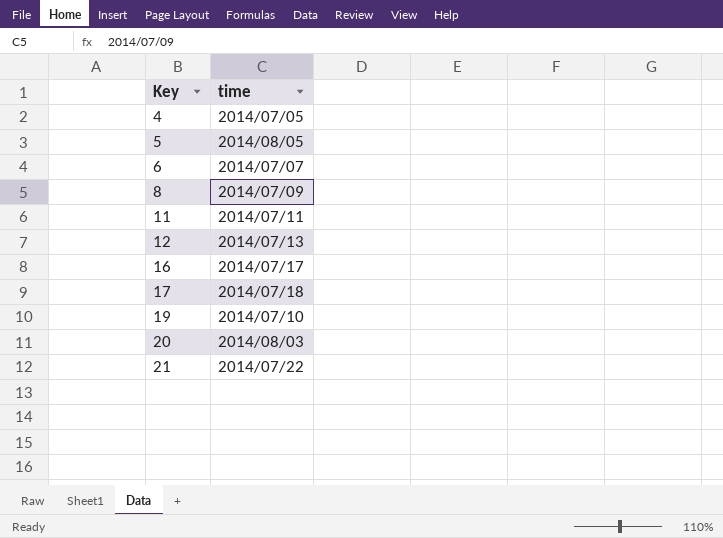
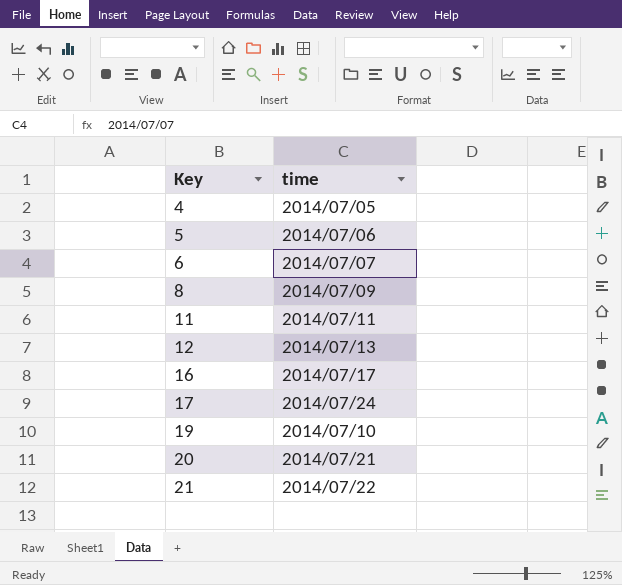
5 | time: 2014/08/05 -> 2014/07/06
17 | time: 2014/07/18 -> 2014/07/24
20 | time: 2014/08/03 -> 2014/07/21

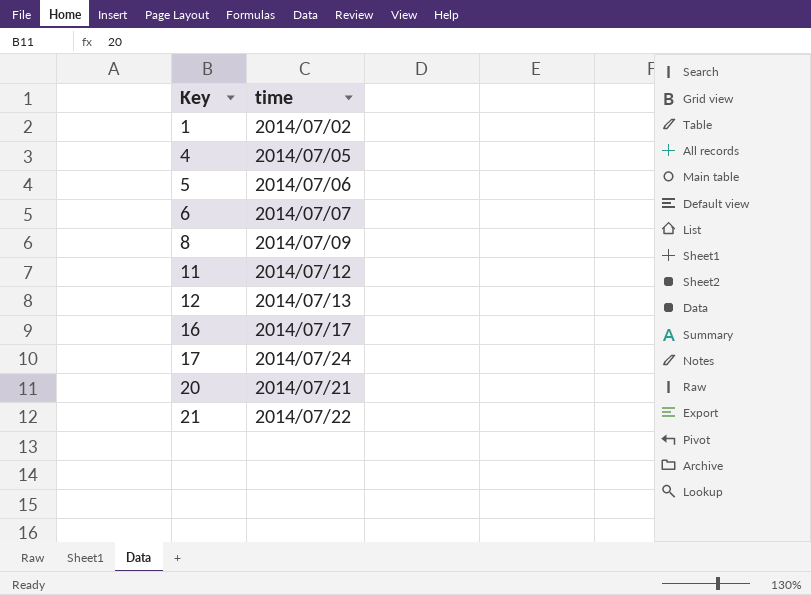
row 19: 2014/07/10 -> none
row 1: none -> 2014/07/02
11 | time: 2014/07/11 -> 2014/07/12

